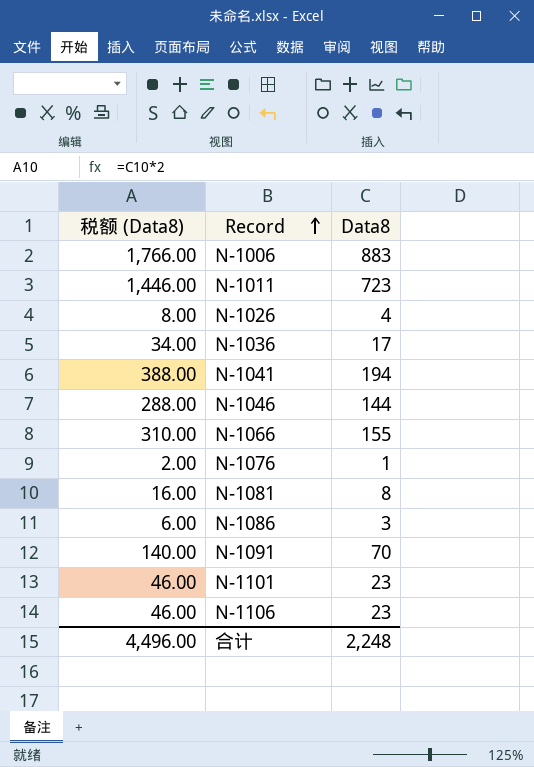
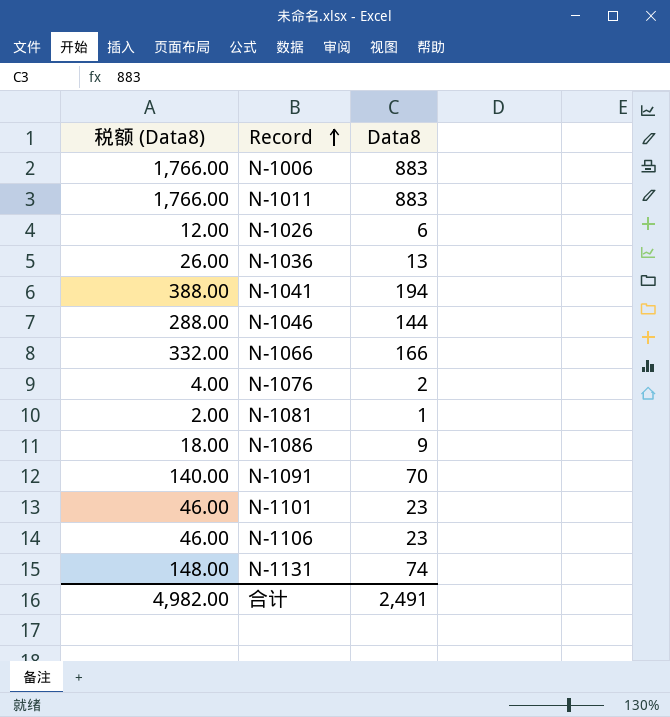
N-1011 | 税额 (Data8): 1,446.00 -> 1,766.00
N-1011 | Data8: 723 -> 883
N-1026 | 税额 (Data8): 8.00 -> 12.00
N-1026 | Data8: 4 -> 6
N-1036 | 税额 (Data8): 34.00 -> 26.00
N-1036 | Data8: 17 -> 13
N-1066 | 税额 (Data8): 310.00 -> 332.00
N-1066 | Data8: 155 -> 166
N-1076 | 税额 (Data8): 2.00 -> 4.00
N-1076 | Data8: 1 -> 2
N-1081 | 税额 (Data8): 16.00 -> 2.00
N-1081 | Data8: 8 -> 1
N-1086 | 税额 (Data8): 6.00 -> 18.00
N-1086 | Data8: 3 -> 9
row N-1131: none -> 148.00 | 74
合计 | 税额 (Data8): 4,496.00 -> 4,982.00
合计 | Data8: 2,248 -> 2,491

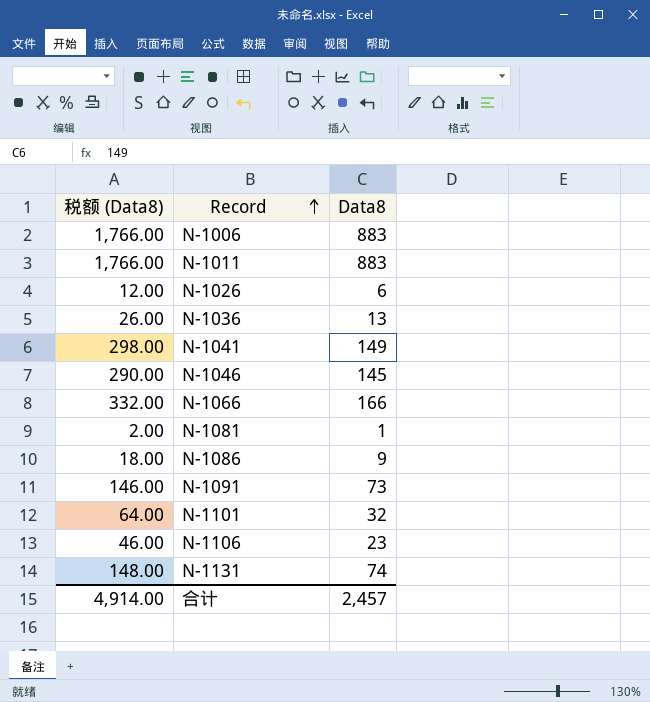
row N-1076: 4.00 | 2 -> none
N-1041 | 税额 (Data8): 388.00 -> 298.00
N-1041 | Data8: 194 -> 149
N-1046 | 税额 (Data8): 288.00 -> 290.00
N-1046 | Data8: 144 -> 145
N-1091 | 税额 (Data8): 140.00 -> 146.00
N-1091 | Data8: 70 -> 73
N-1101 | 税额 (Data8): 46.00 -> 64.00
N-1101 | Data8: 23 -> 32
合计 | 税额 (Data8): 4,982.00 -> 4,914.00
合计 | Data8: 2,491 -> 2,457

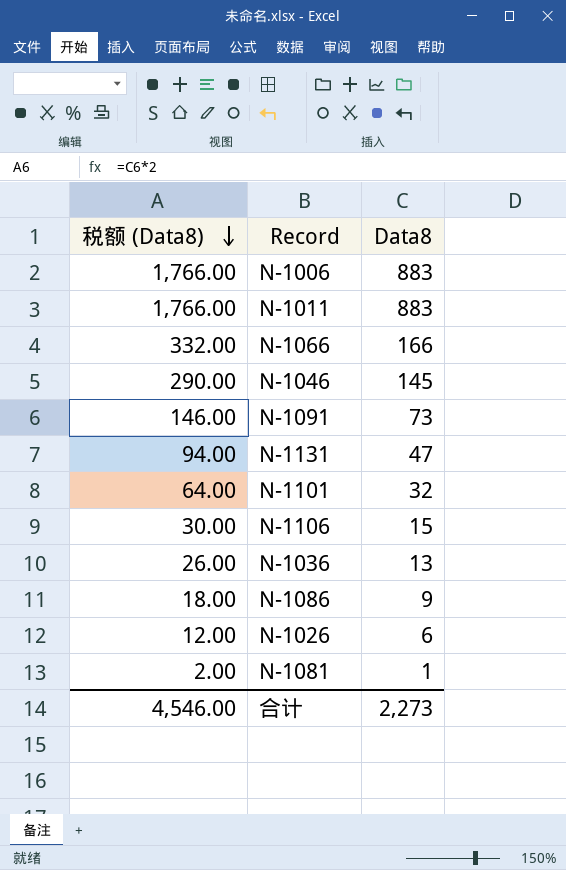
row order: Record ascending -> 税额 (Data8) descending
row N-1041: 298.00 | 149 -> none
N-1131 | 税额 (Data8): 148.00 -> 94.00
N-1131 | Data8: 74 -> 47
N-1106 | 税额 (Data8): 46.00 -> 30.00
N-1106 | Data8: 23 -> 15
合计 | 税额 (Data8): 4,914.00 -> 4,546.00
合计 | Data8: 2,457 -> 2,273

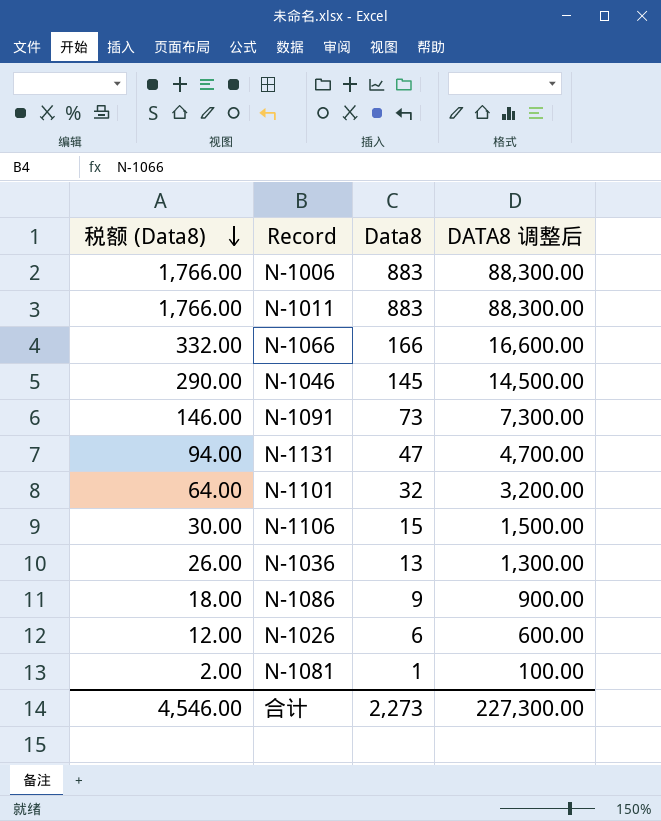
column DATA8 调整后 | formula: none -> [Data8] * 100

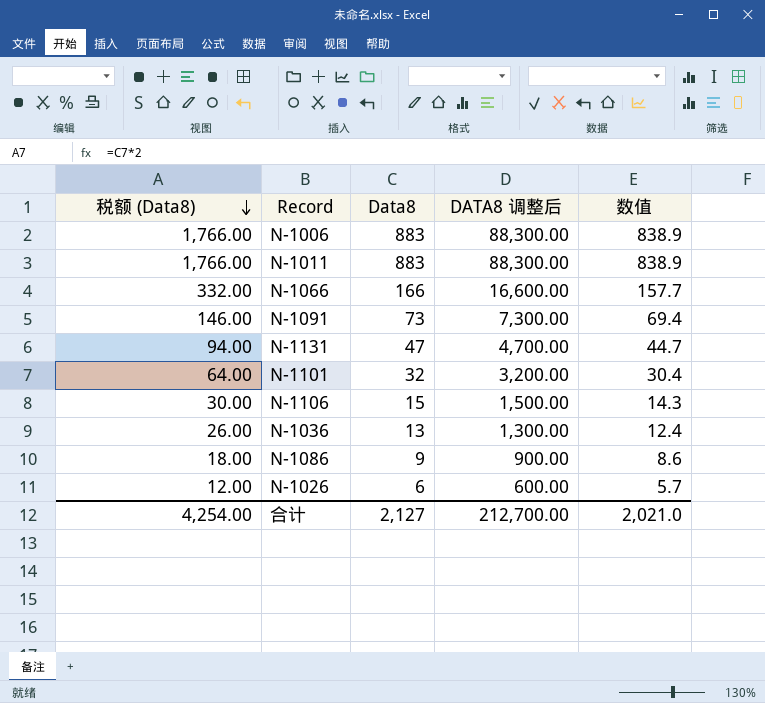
column 数值 | formula: none -> [Data8] * 0.95
row N-1046: 290.00 | 145 | 14,500.00 -> none
row N-1081: 2.00 | 1 | 100.00 -> none
合计 | 税额 (Data8): 4,546.00 -> 4,254.00
合计 | Data8: 2,273 -> 2,127
合计 | DATA8 调整后: 227,300.00 -> 212,700.00

